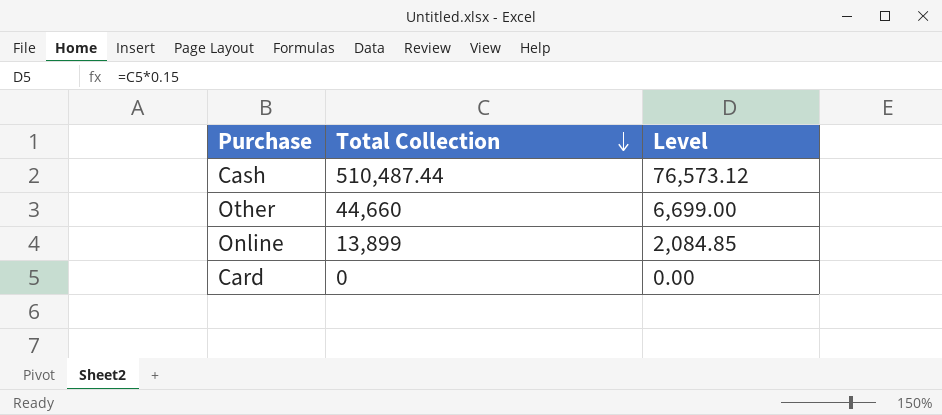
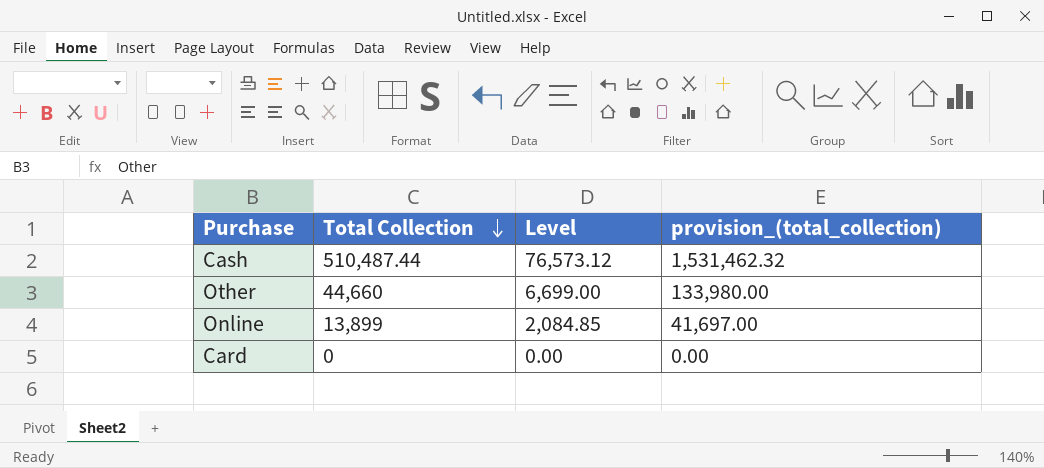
column provision_(total_collection) | formula: none -> [Total Collection] * 3

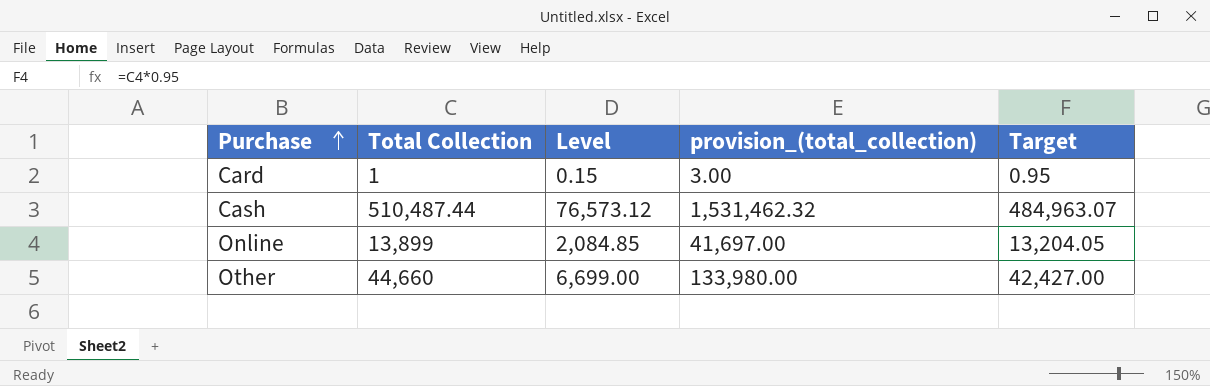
row order: Total Collection descending -> Purchase ascending
column Target | formula: none -> [Total Collection] * 0.95
Card | Total Collection: 0 -> 1
Card | Level: 0.00 -> 0.15
Card | provision_(total_collection): 0.00 -> 3.00

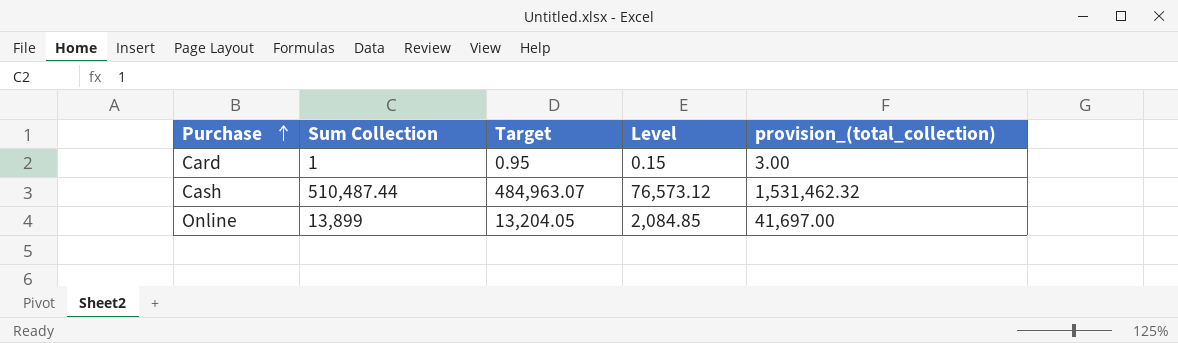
column name: Total Collection -> Sum Collection
column Target | position: 5 -> 3
row Other: 44,660 | 6,699.00 | 133,980.00 | 42,427.00 -> none

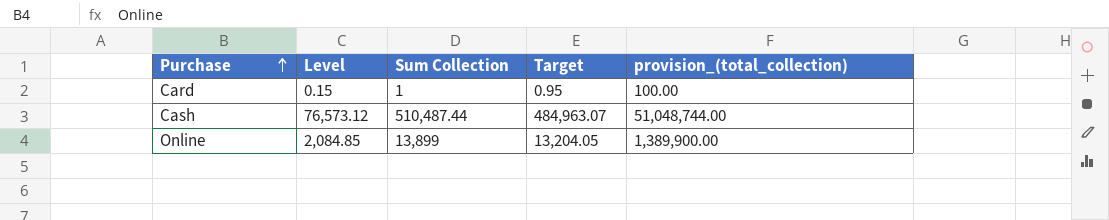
column Level | position: 4 -> 2
column provision_(total_collection) | formula: [Sum Collection] * 3 -> [Sum Collection] * 100

